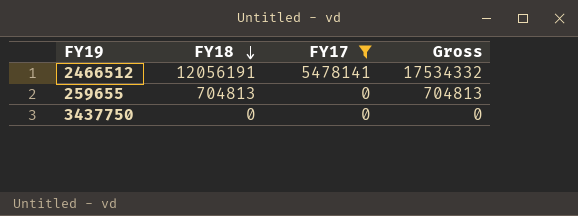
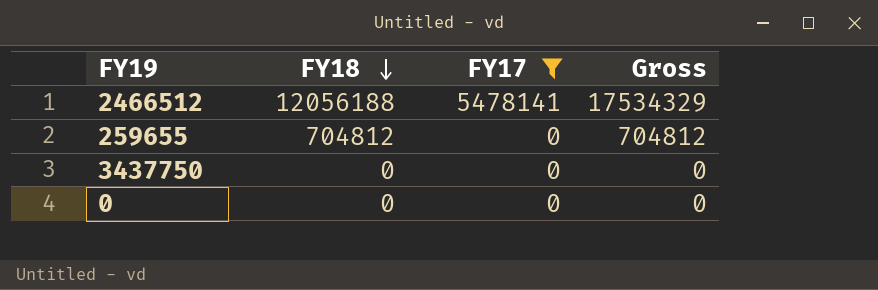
2466512 | FY18: 12056191 -> 12056188
2466512 | Gross: 17534332 -> 17534329
259655 | FY18: 704813 -> 704812
259655 | Gross: 704813 -> 704812
row 0: none -> 0 | 0 | 0

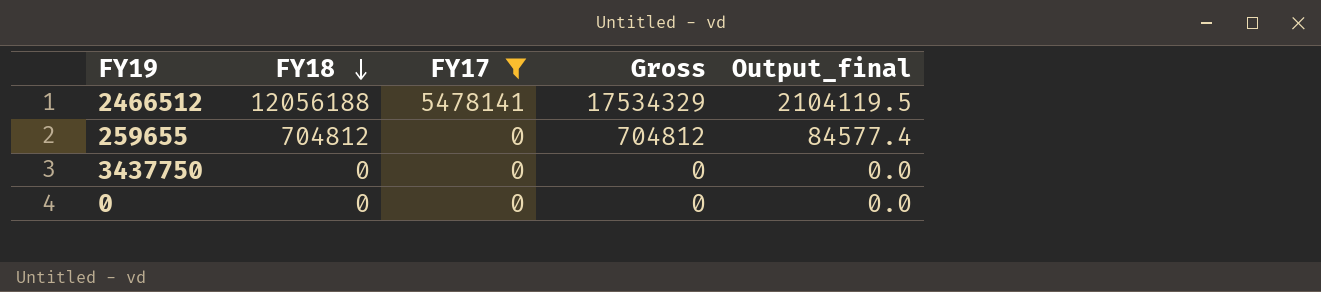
column Output_final | formula: none -> [Gross] * 0.12

